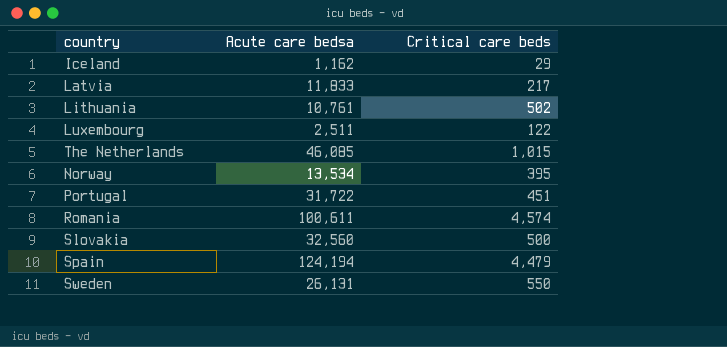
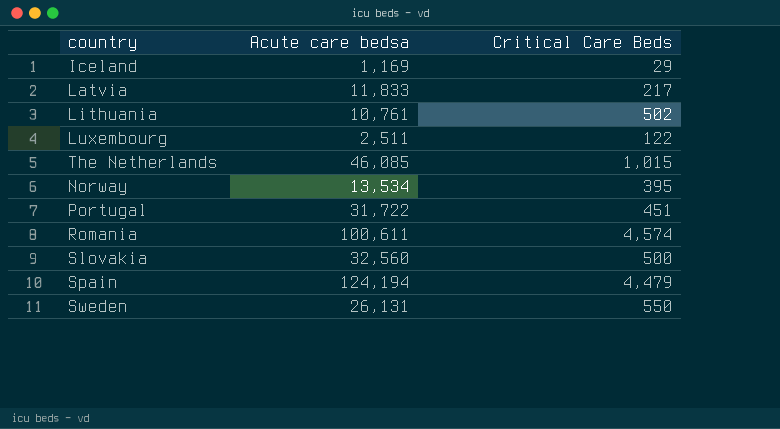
column name: Critical care beds -> Critical Care Beds
Iceland | Acute care bedsa: 1,162 -> 1,169

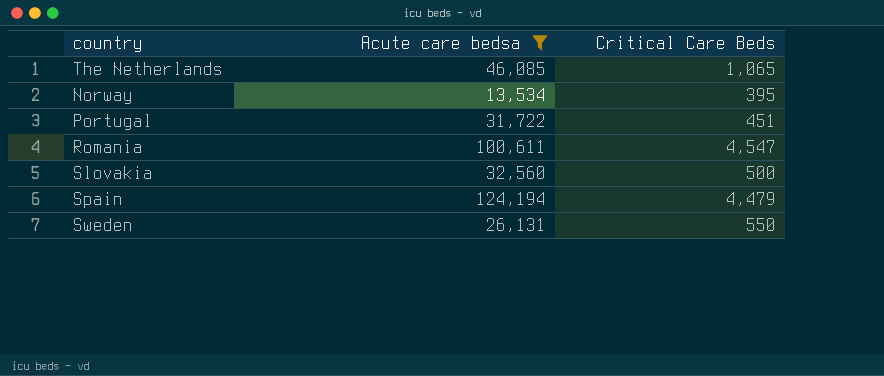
filter: none -> Acute care bedsa >= 13,534
The Netherlands | Critical Care Beds: 1,015 -> 1,065
Romania | Critical Care Beds: 4,574 -> 4,547

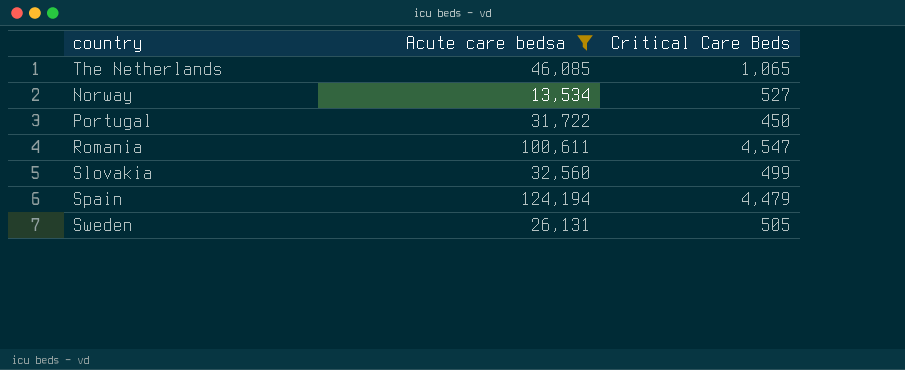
Norway | Critical Care Beds: 395 -> 527
Portugal | Critical Care Beds: 451 -> 450
Slovakia | Critical Care Beds: 500 -> 499
Sweden | Critical Care Beds: 550 -> 505

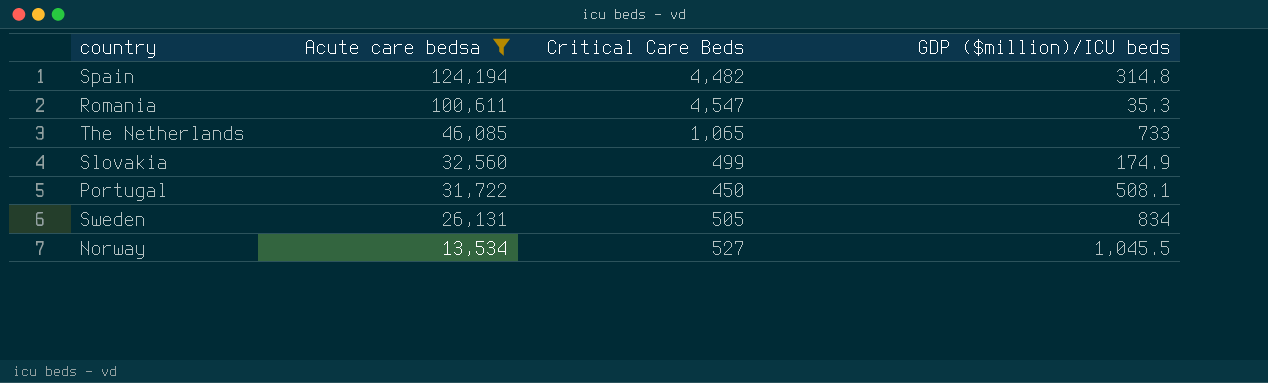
row order: none -> Acute care bedsa descending
column GDP ($million)/ICU beds | position: none -> 4
Spain | Critical Care Beds: 4,479 -> 4,482

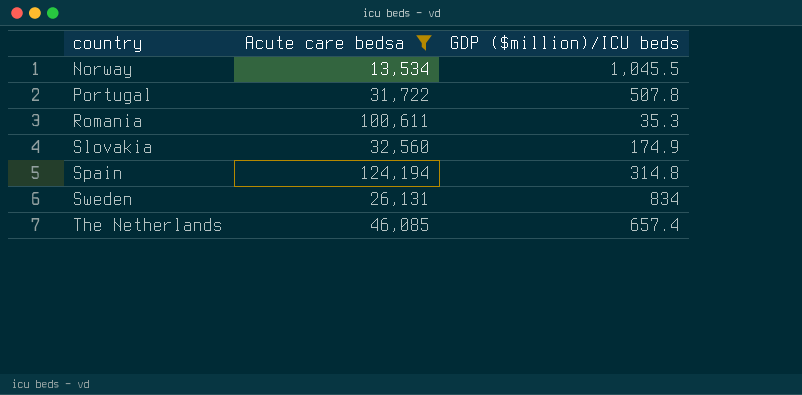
row order: Acute care bedsa descending -> country ascending
column Critical Care Beds | position: 3 -> none
Portugal | GDP ($million)/ICU beds: 508.1 -> 507.8
The Netherlands | GDP ($million)/ICU beds: 733 -> 657.4

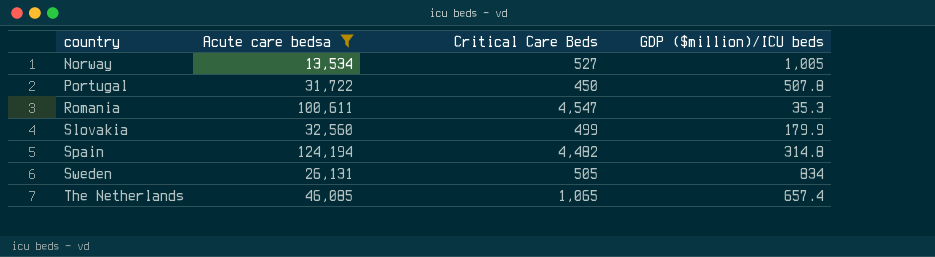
column Critical Care Beds | position: none -> 3
Norway | GDP ($million)/ICU beds: 1,045.5 -> 1,005
Slovakia | GDP ($million)/ICU beds: 174.9 -> 179.9

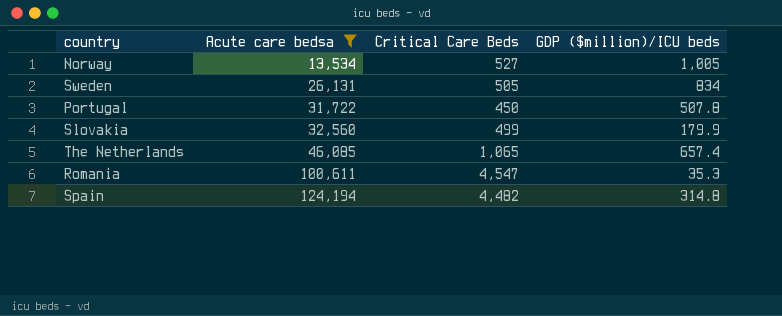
row order: country ascending -> Acute care bedsa ascending

